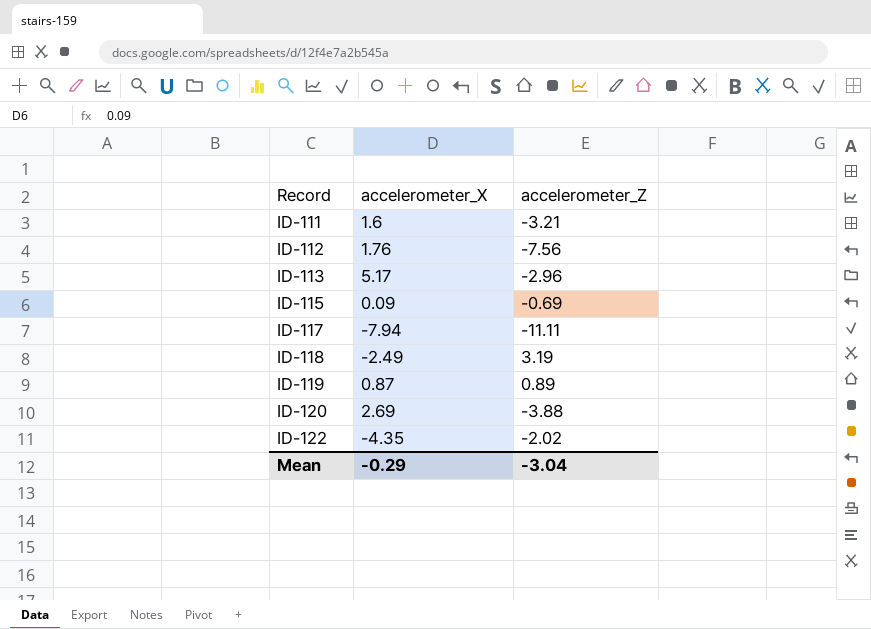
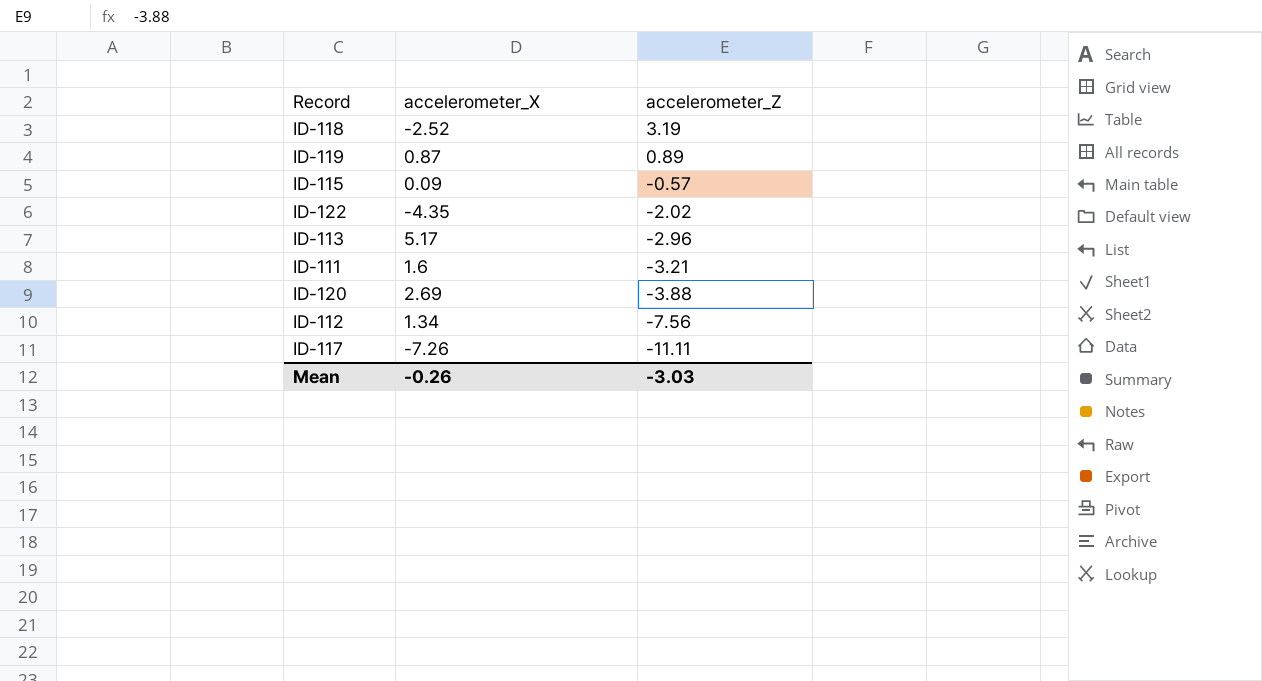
row order: Record ascending -> accelerometer_Z descending
ID-118 | accelerometer_X: -2.49 -> -2.52
ID-115 | accelerometer_Z: -0.69 -> -0.57
ID-112 | accelerometer_X: 1.76 -> 1.34
ID-117 | accelerometer_X: -7.94 -> -7.26
Mean | accelerometer_X: -0.29 -> -0.26
Mean | accelerometer_Z: -3.04 -> -3.03

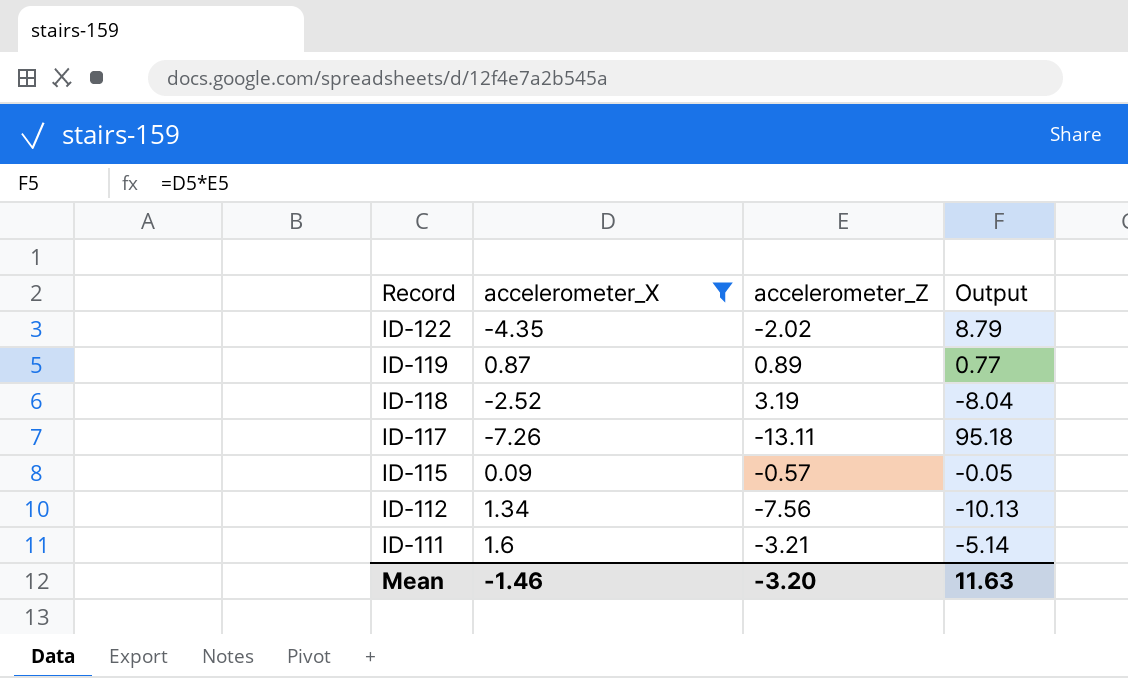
filter: none -> accelerometer_X <= 1.6
row order: accelerometer_Z descending -> Record descending
column Output | formula: none -> [accelerometer_X] * [accelerometer_Z]
ID-117 | accelerometer_Z: -11.11 -> -13.11
Mean | accelerometer_X: -0.26 -> -1.46
Mean | accelerometer_Z: -3.03 -> -3.20

